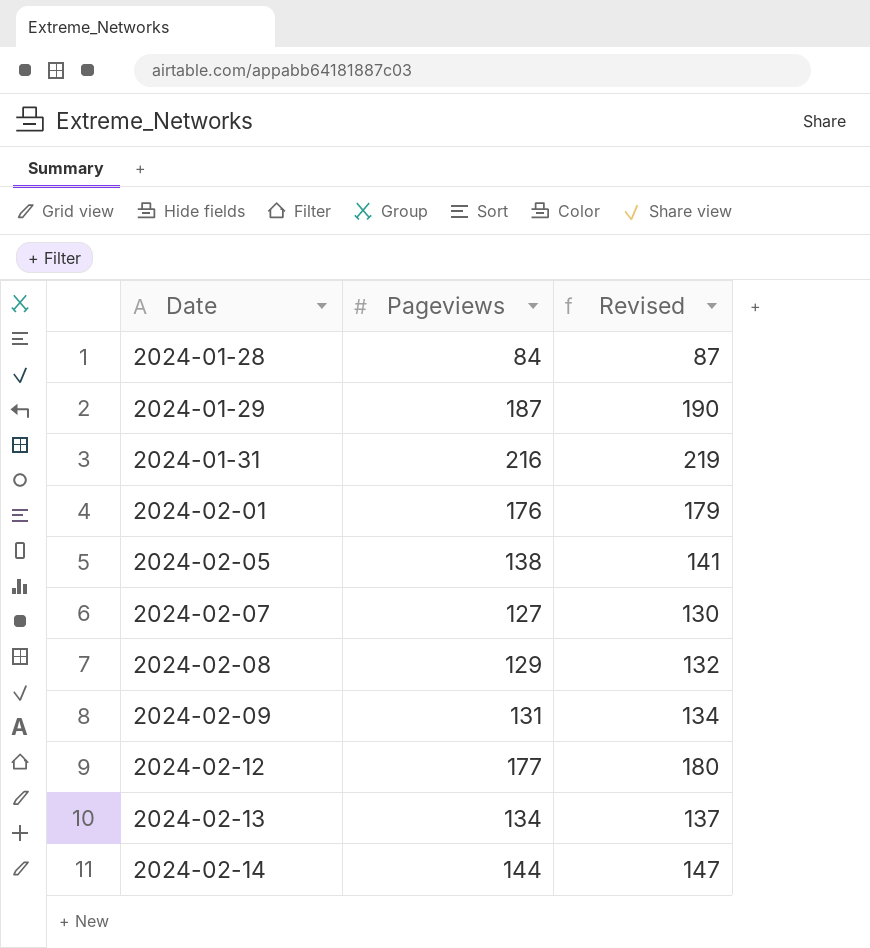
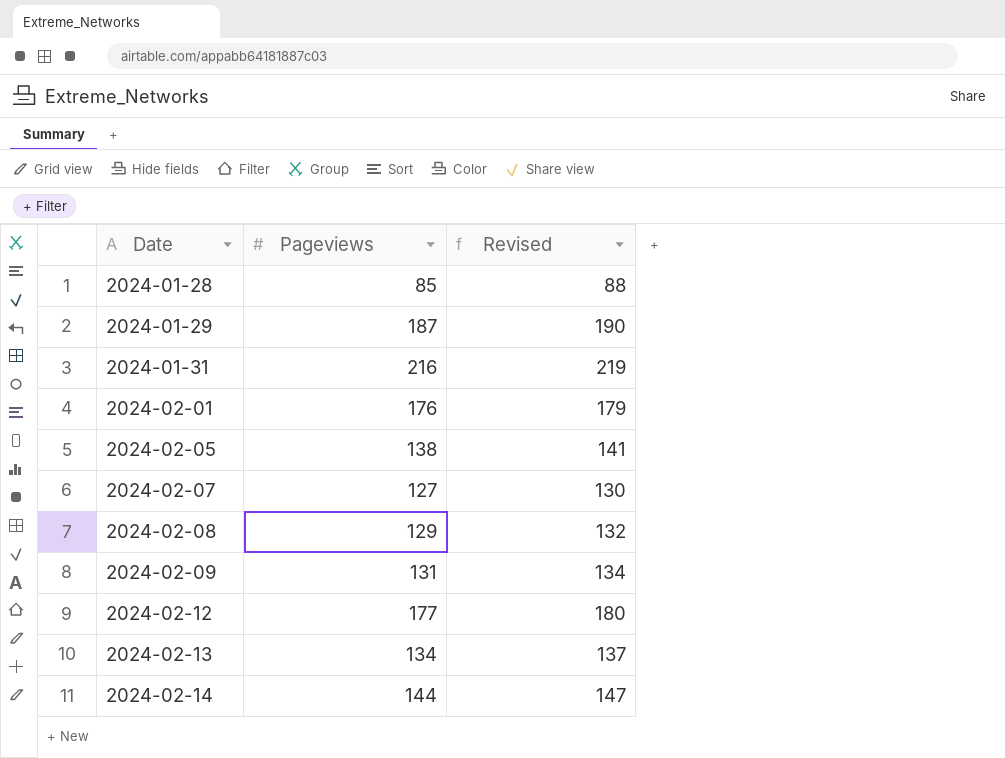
2024-01-28 | Pageviews: 84 -> 85
2024-01-28 | Revised: 87 -> 88

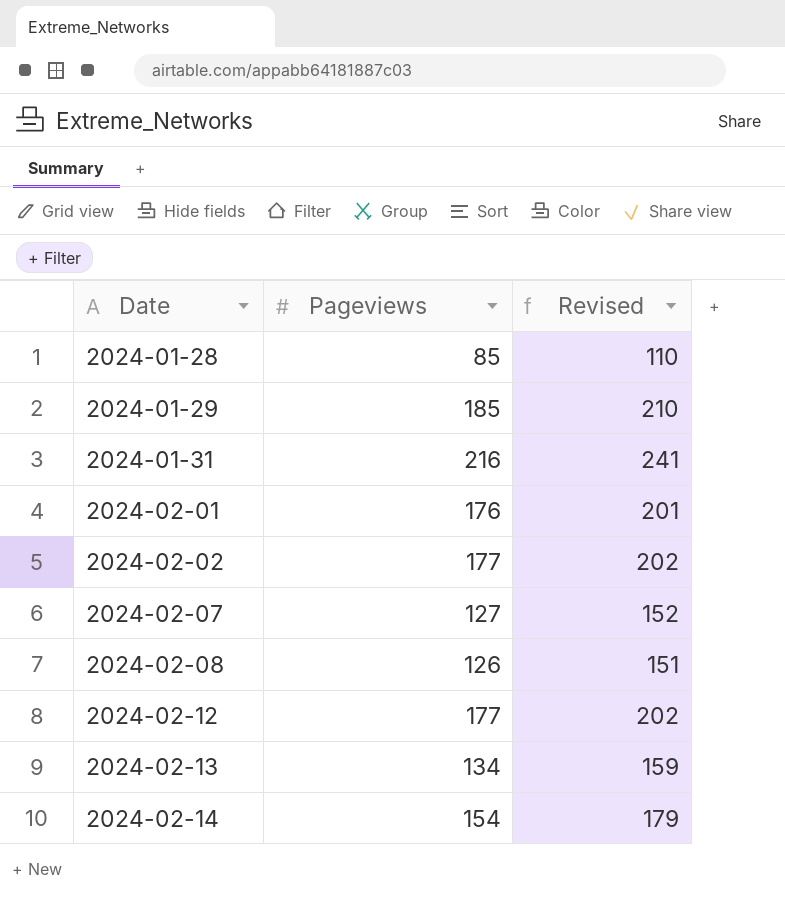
column Revised | formula: [Pageviews] + 3 -> [Pageviews] + 25
row 2024-02-05: 138 | 141 -> none
row 2024-02-09: 131 | 134 -> none
2024-01-29 | Pageviews: 187 -> 185
row 2024-02-02: none -> 177 | 202
2024-02-08 | Pageviews: 129 -> 126
2024-02-14 | Pageviews: 144 -> 154

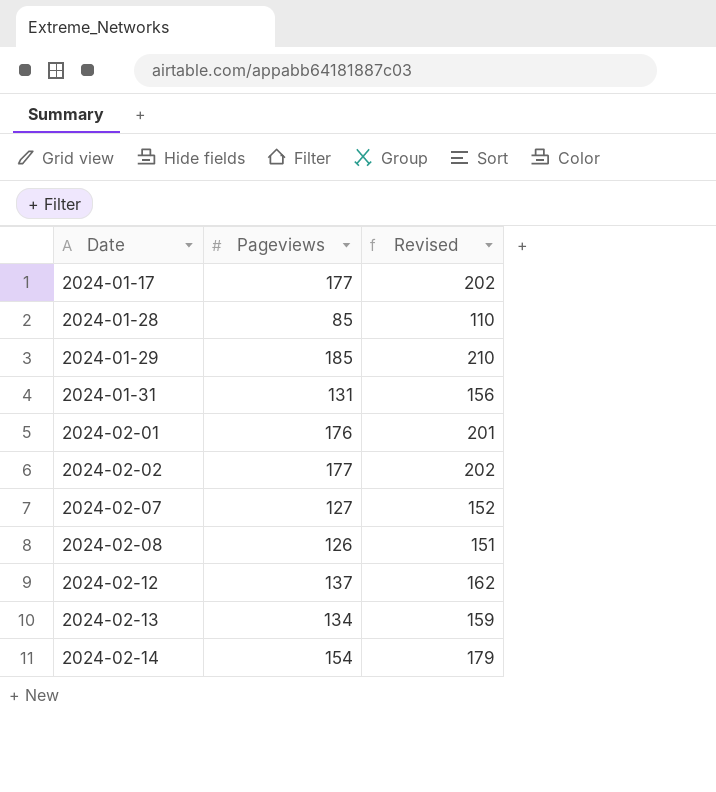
row 2024-01-17: none -> 177 | 202
2024-01-31 | Pageviews: 216 -> 131
2024-01-31 | Revised: 241 -> 156
2024-02-12 | Pageviews: 177 -> 137
2024-02-12 | Revised: 202 -> 162

